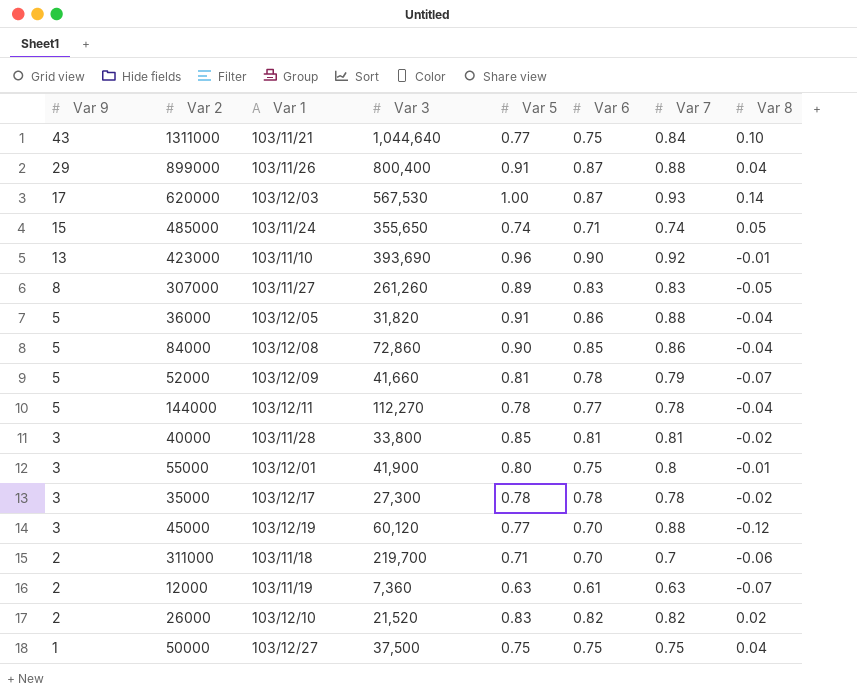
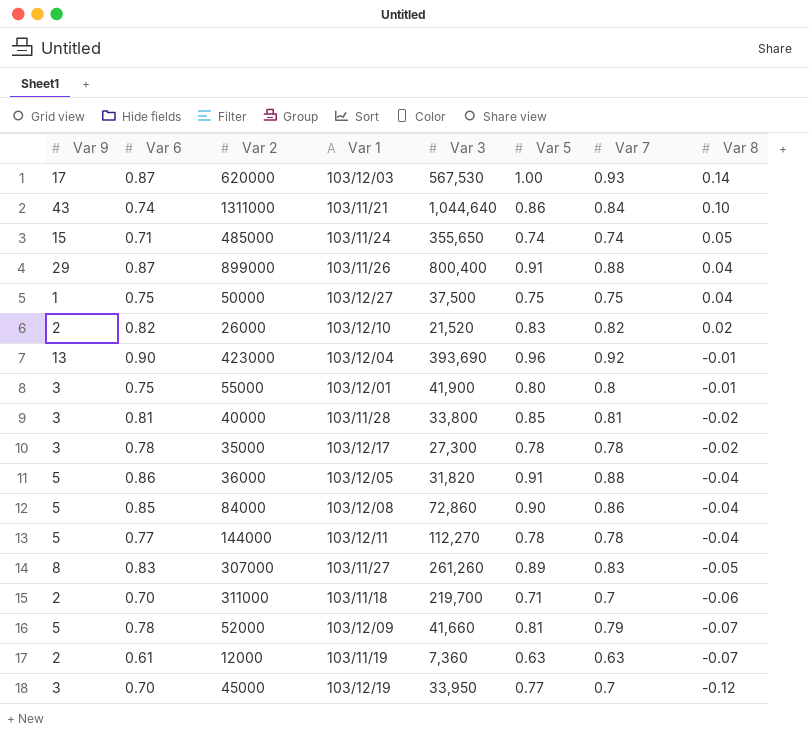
row order: Var 9 descending -> Var 8 descending
column Var 6 | position: 6 -> 2
1311000 | Var 6: 0.75 -> 0.74
1311000 | Var 5: 0.77 -> 0.86
423000 | Var 1: 103/11/10 -> 103/12/04
45000 | Var 3: 60,120 -> 33,950
45000 | Var 7: 0.88 -> 0.7

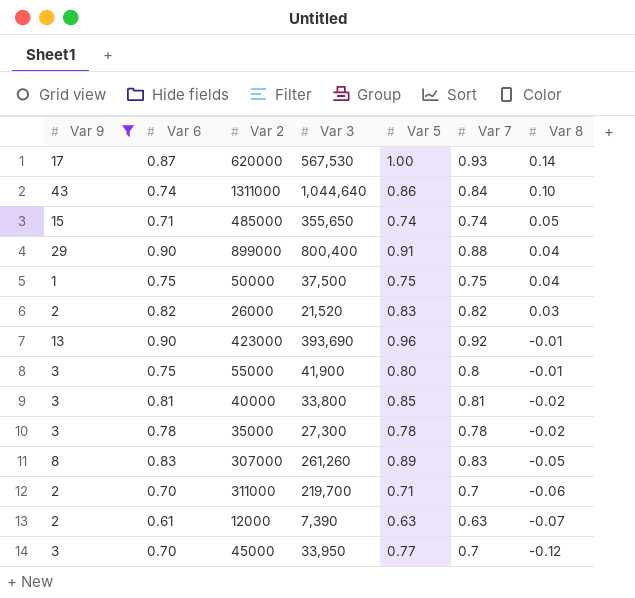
filter: none -> Var 9 != 5
column Var 1 | position: 4 -> none
899000 | Var 6: 0.87 -> 0.90
26000 | Var 8: 0.02 -> 0.03
12000 | Var 3: 7,360 -> 7,390

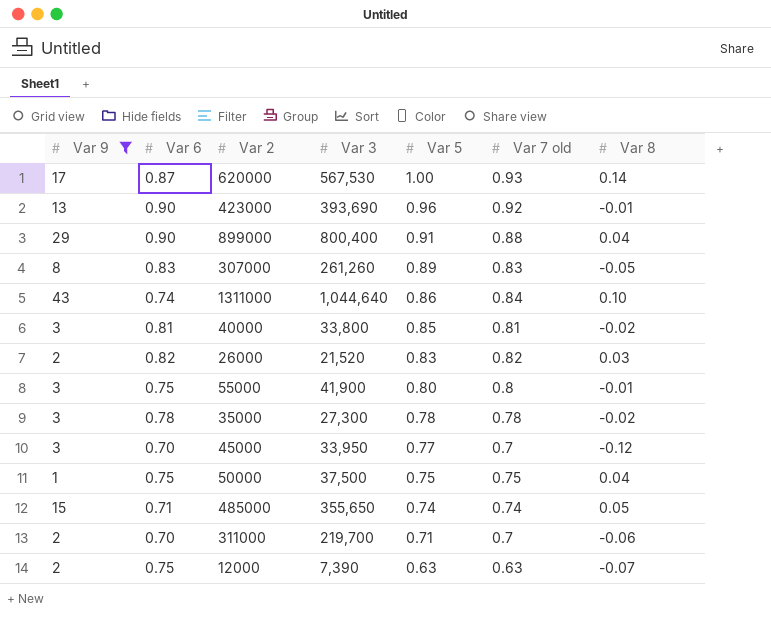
row order: Var 8 descending -> Var 5 descending
column name: Var 7 -> Var 7 old
12000 | Var 6: 0.61 -> 0.75

